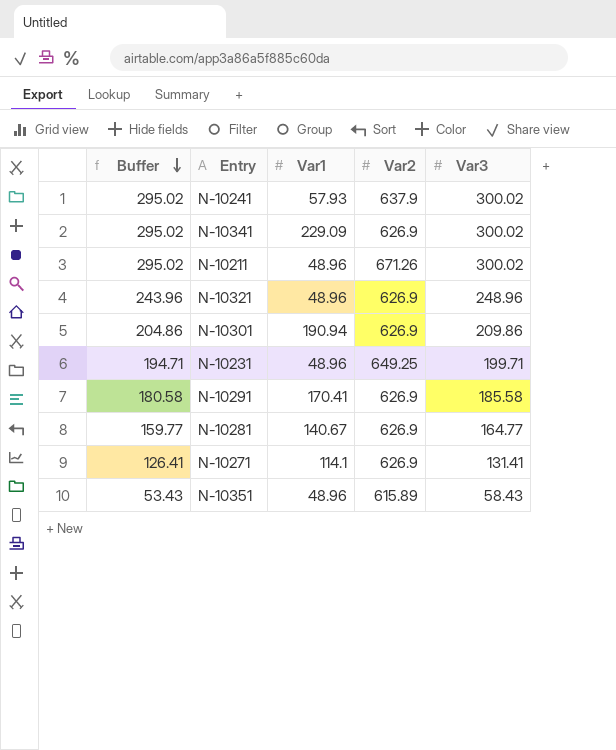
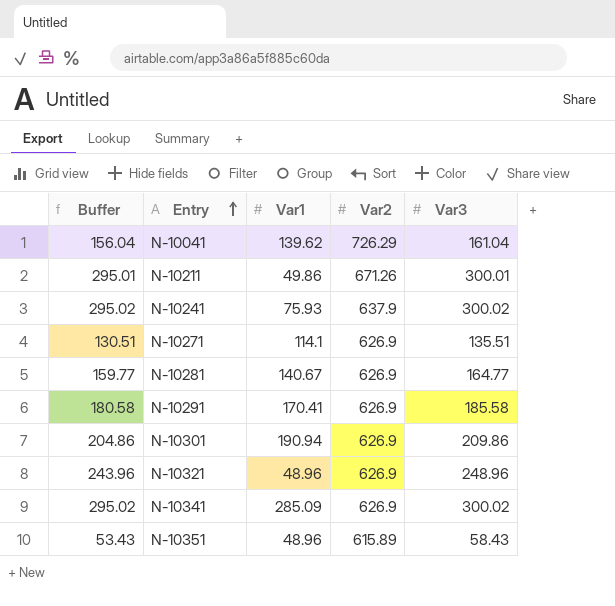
row order: Buffer descending -> Entry ascending
row N-10231: 194.71 | 48.96 | 649.25 | 199.71 -> none
row N-10041: none -> 156.04 | 139.62 | 726.29 | 161.04
N-10211 | Buffer: 295.02 -> 295.01
N-10211 | Var1: 48.96 -> 49.86
N-10211 | Var3: 300.02 -> 300.01
N-10241 | Var1: 57.93 -> 75.93
N-10271 | Buffer: 126.41 -> 130.51
N-10271 | Var3: 131.41 -> 135.51
N-10341 | Var1: 229.09 -> 285.09

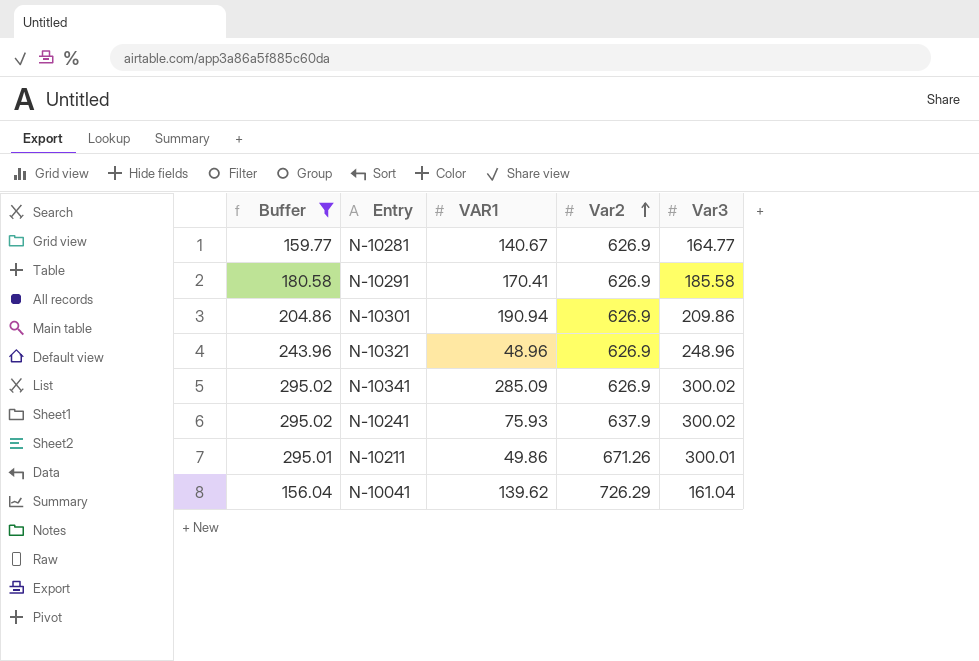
filter: none -> Buffer >= 156.04
row order: Entry ascending -> Var2 ascending
column name: Var1 -> VAR1

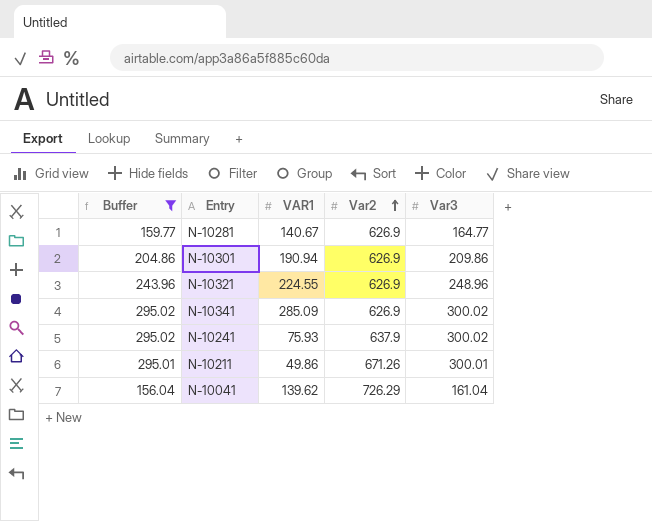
row N-10291: 180.58 | 170.41 | 626.9 | 185.58 -> none
N-10321 | VAR1: 48.96 -> 224.55

